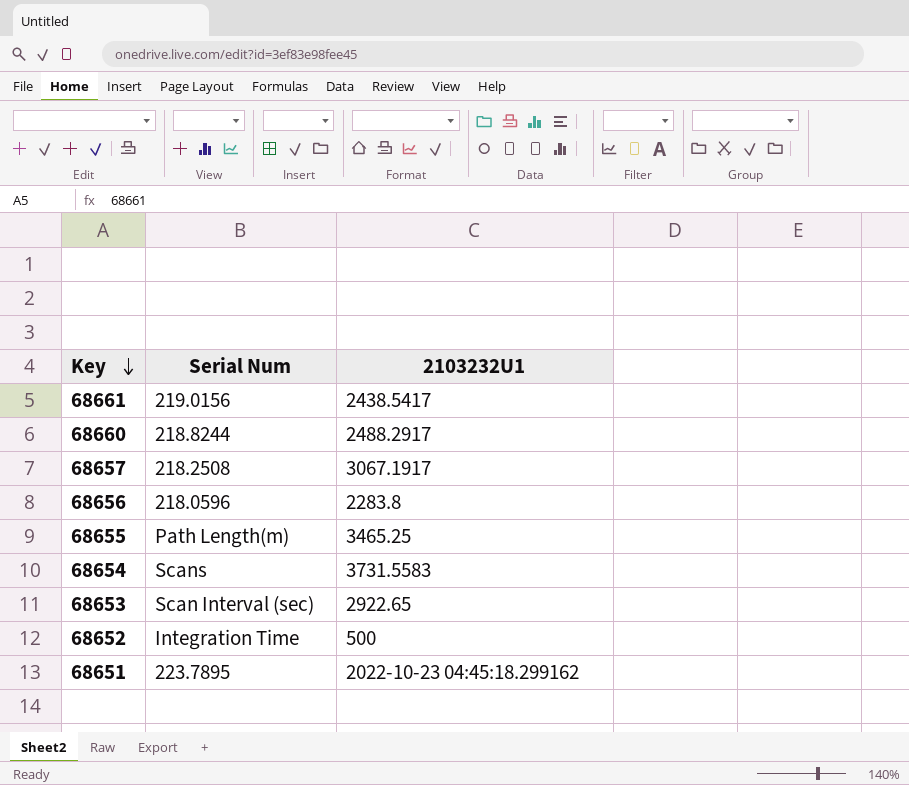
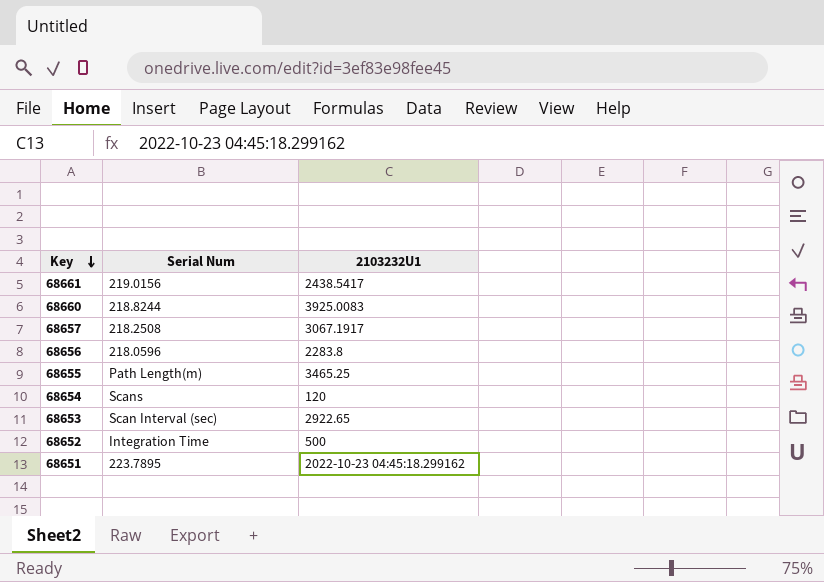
68660 | 2103232U1: 2488.2917 -> 3925.0083
68654 | 2103232U1: 3731.5583 -> 120

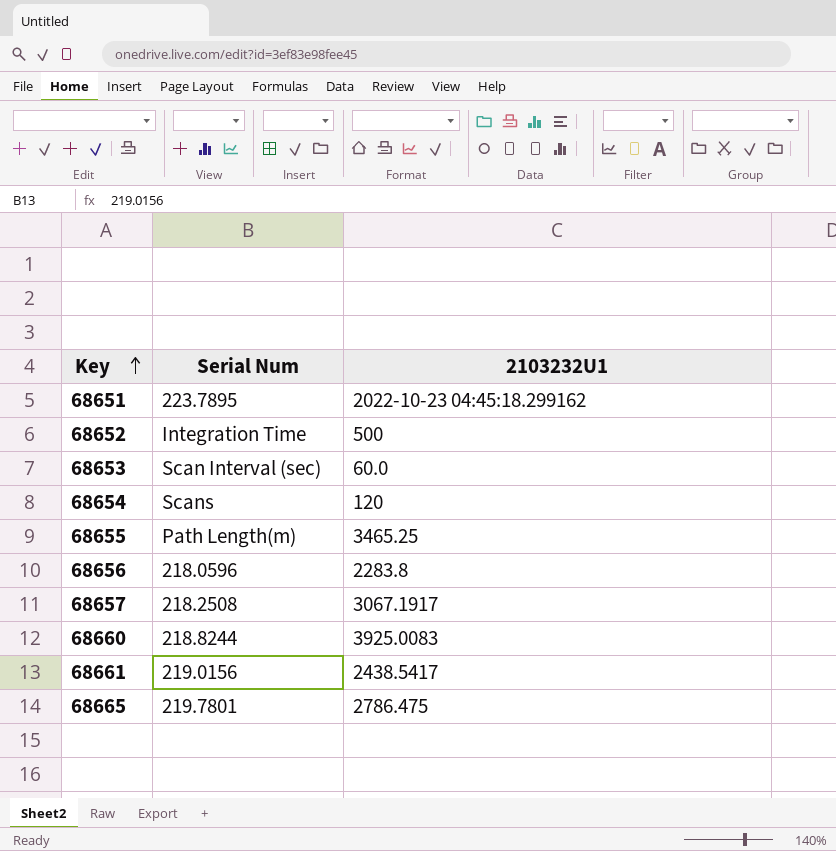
row order: Key descending -> Key ascending
68653 | 2103232U1: 2922.65 -> 60.0
row 68665: none -> 219.7801 | 2786.475

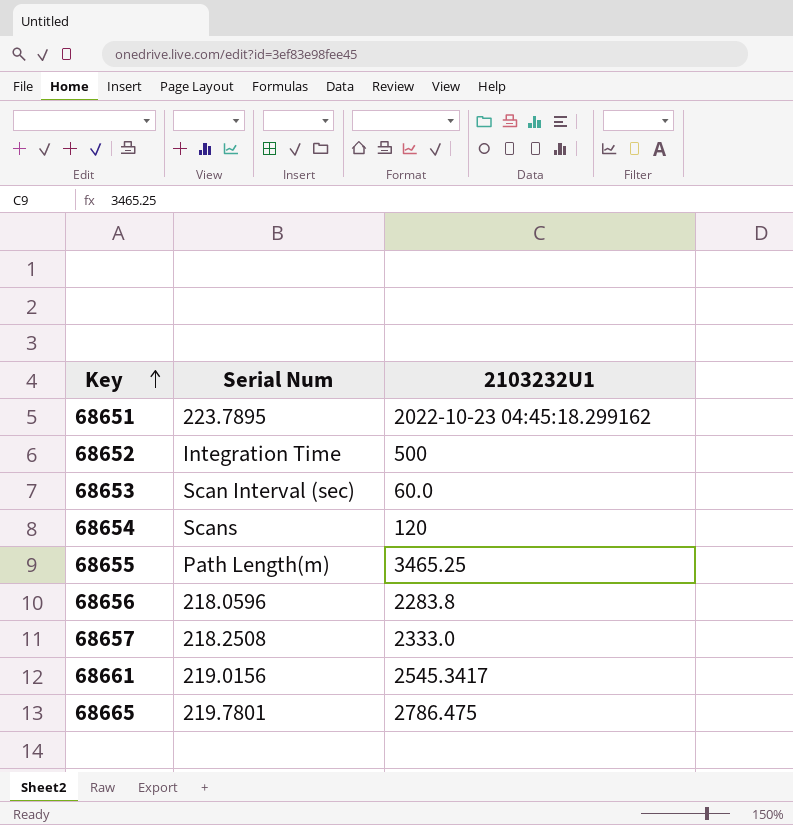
row 68660: 218.8244 | 3925.0083 -> none
68657 | 2103232U1: 3067.1917 -> 2333.0
68661 | 2103232U1: 2438.5417 -> 2545.3417

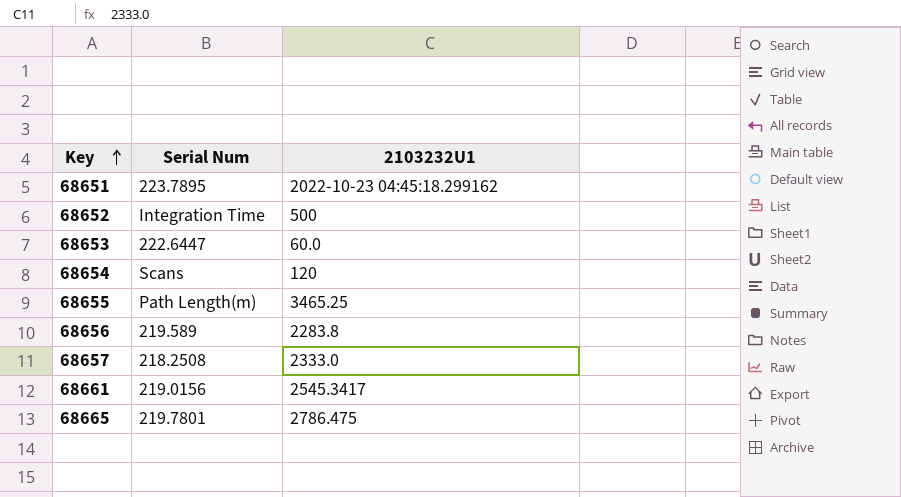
68653 | Serial Num: Scan Interval (sec) -> 222.6447
68656 | Serial Num: 218.0596 -> 219.589

